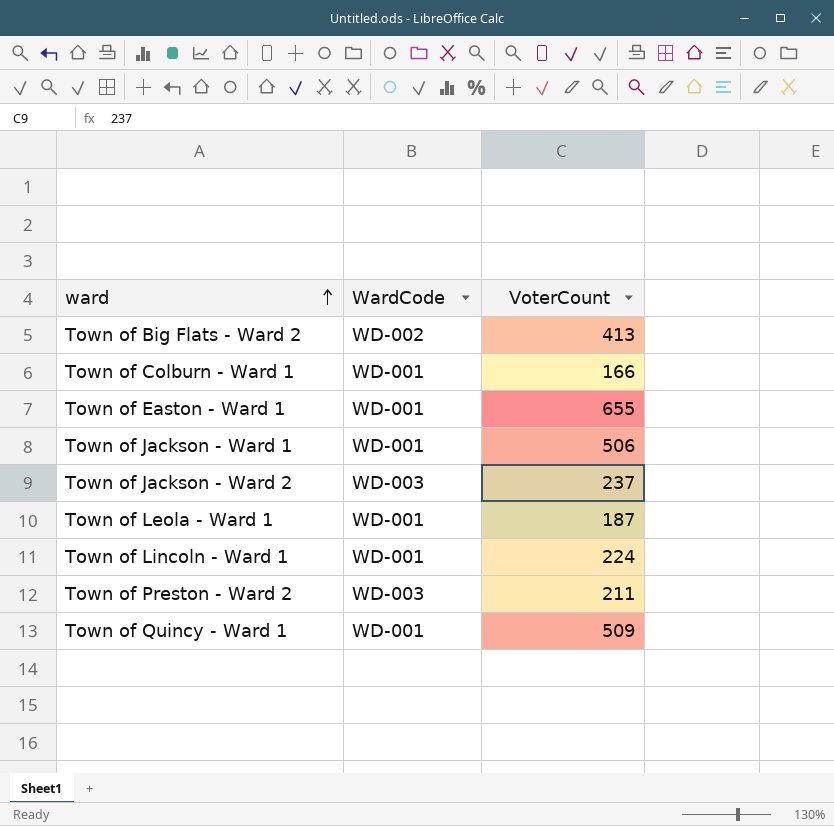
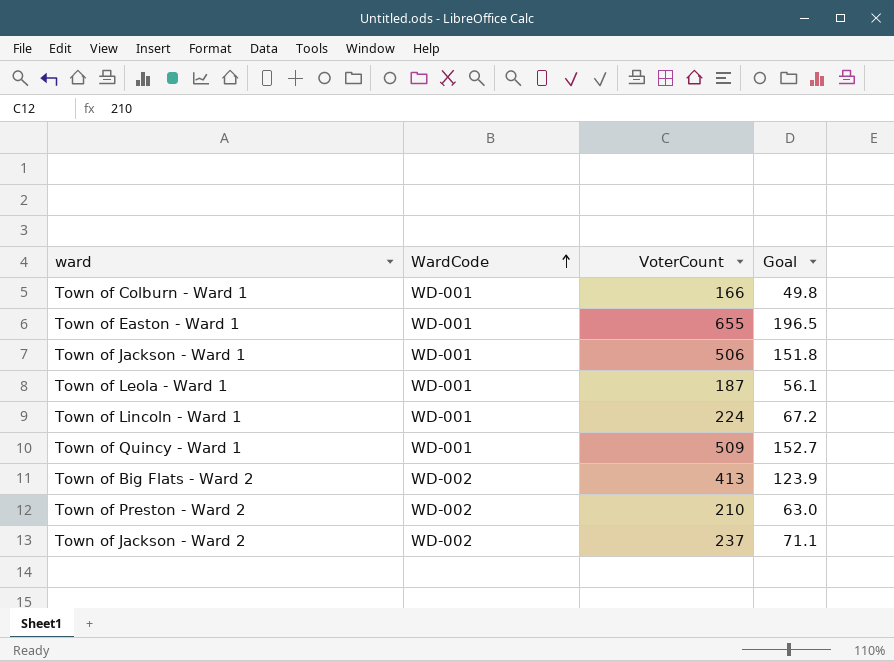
row order: ward ascending -> WardCode ascending
column Goal | formula: none -> [VoterCount] * 0.3
Town of Preston - Ward 2 | WardCode: WD-003 -> WD-002
Town of Preston - Ward 2 | VoterCount: 211 -> 210
Town of Jackson - Ward 2 | WardCode: WD-003 -> WD-002

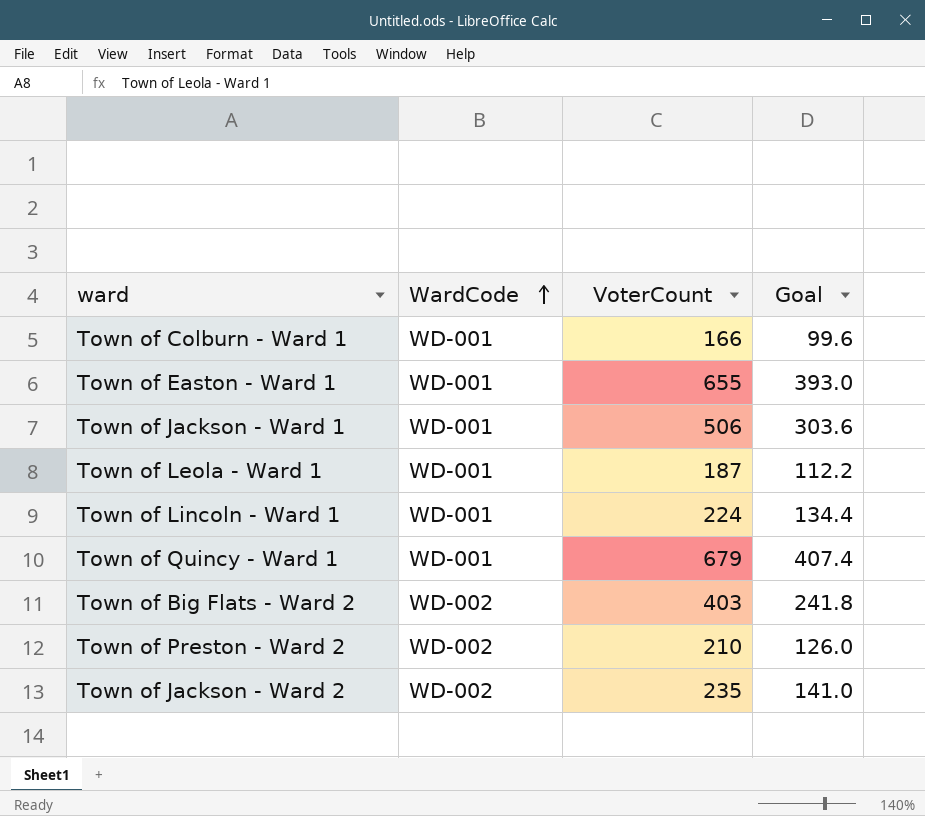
column Goal | formula: [VoterCount] * 0.3 -> [VoterCount] * 0.6
Town of Quincy - Ward 1 | VoterCount: 509 -> 679
Town of Big Flats - Ward 2 | VoterCount: 413 -> 403
Town of Jackson - Ward 2 | VoterCount: 237 -> 235

